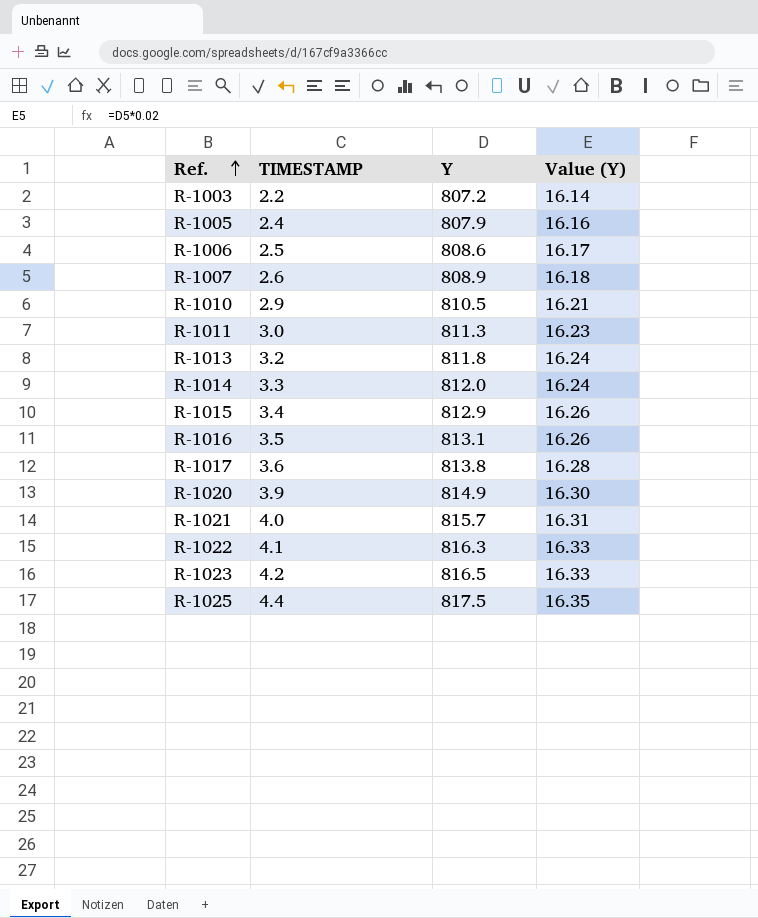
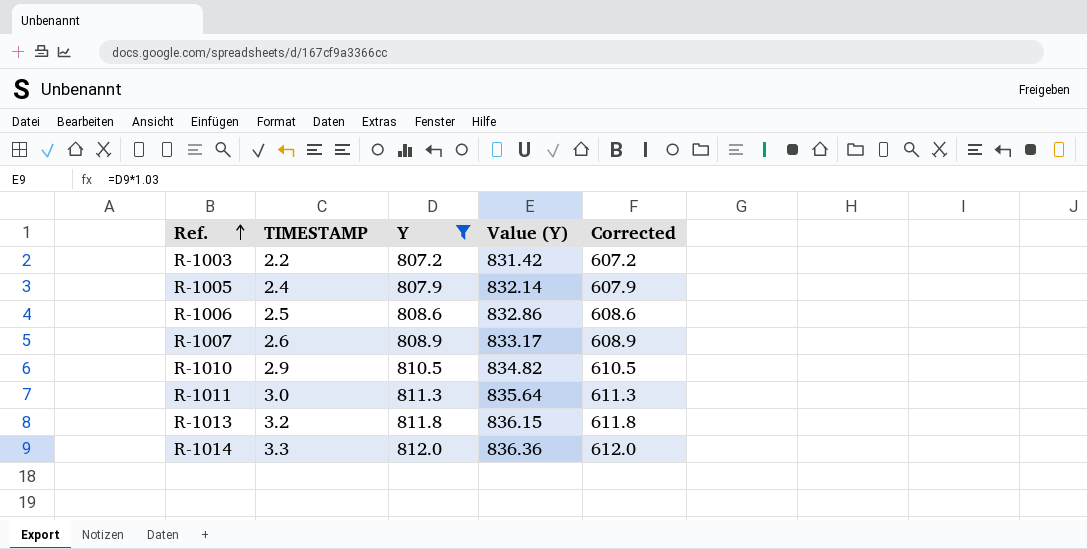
filter: none -> Y <= 812.0
column Value (Y) | formula: [Y] * 0.02 -> [Y] * 1.03
column Corrected | formula: none -> [Y] - 200

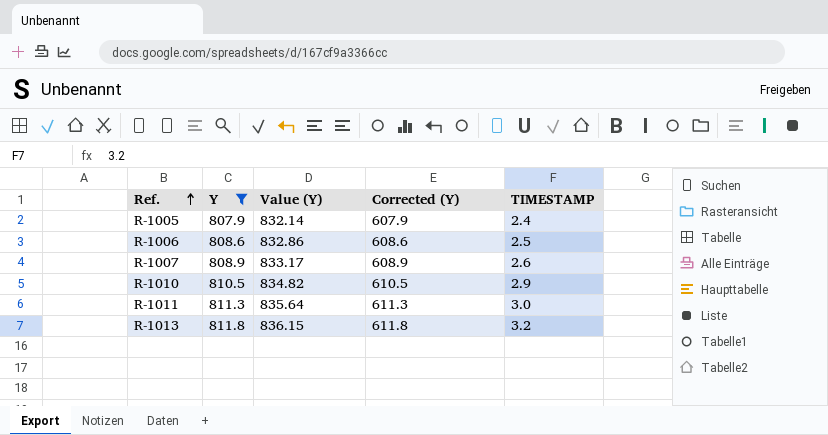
column name: Corrected -> Corrected (Y)
column TIMESTAMP | position: 2 -> 5
row R-1003: 2.2 | 807.2 | 831.42 | 607.2 -> none
row R-1014: 3.3 | 812.0 | 836.36 | 612.0 -> none

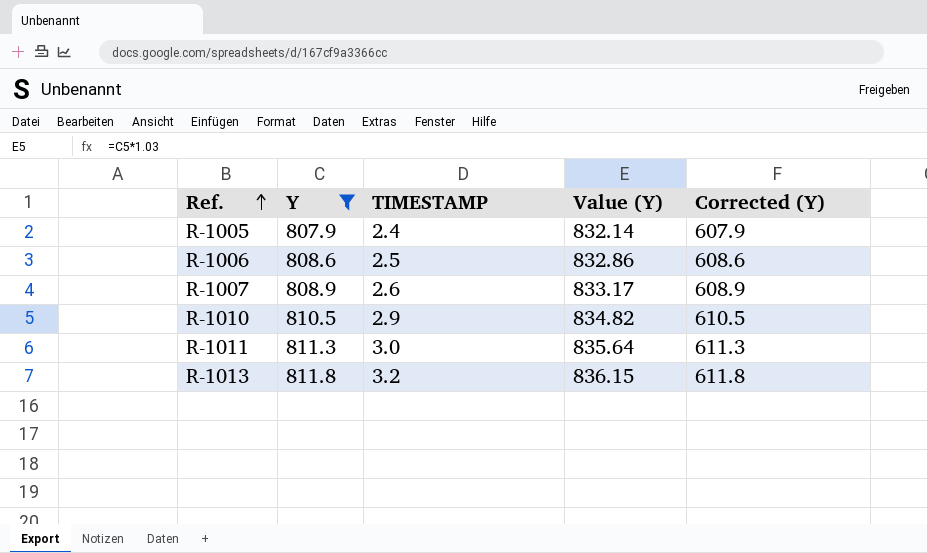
column TIMESTAMP | position: 5 -> 3

